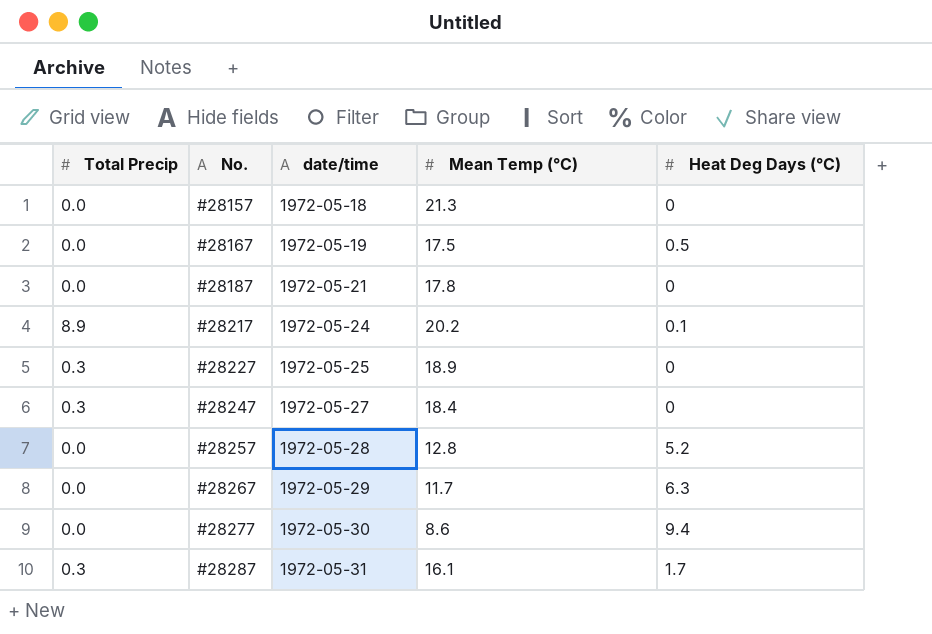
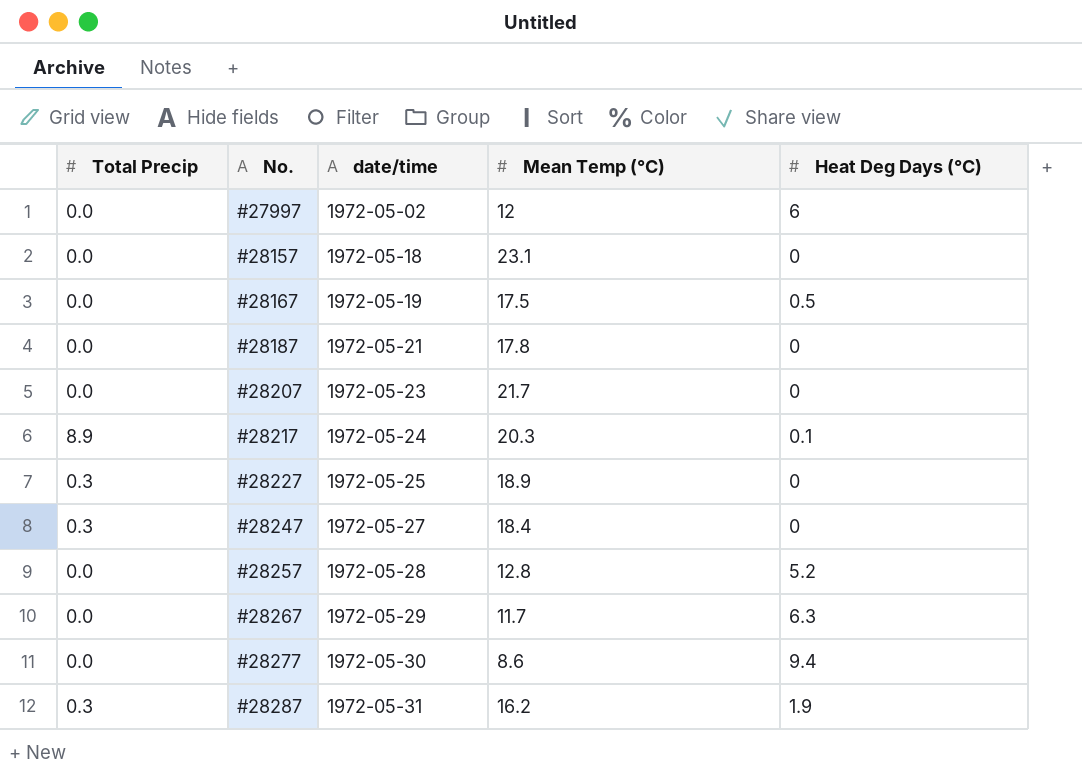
row #27997: none -> 0.0 | 1972-05-02 | 12 | 6
#28157 | Mean Temp (°C): 21.3 -> 23.1
row #28207: none -> 0.0 | 1972-05-23 | 21.7 | 0
#28217 | Mean Temp (°C): 20.2 -> 20.3
#28287 | Mean Temp (°C): 16.1 -> 16.2
#28287 | Heat Deg Days (°C): 1.7 -> 1.9

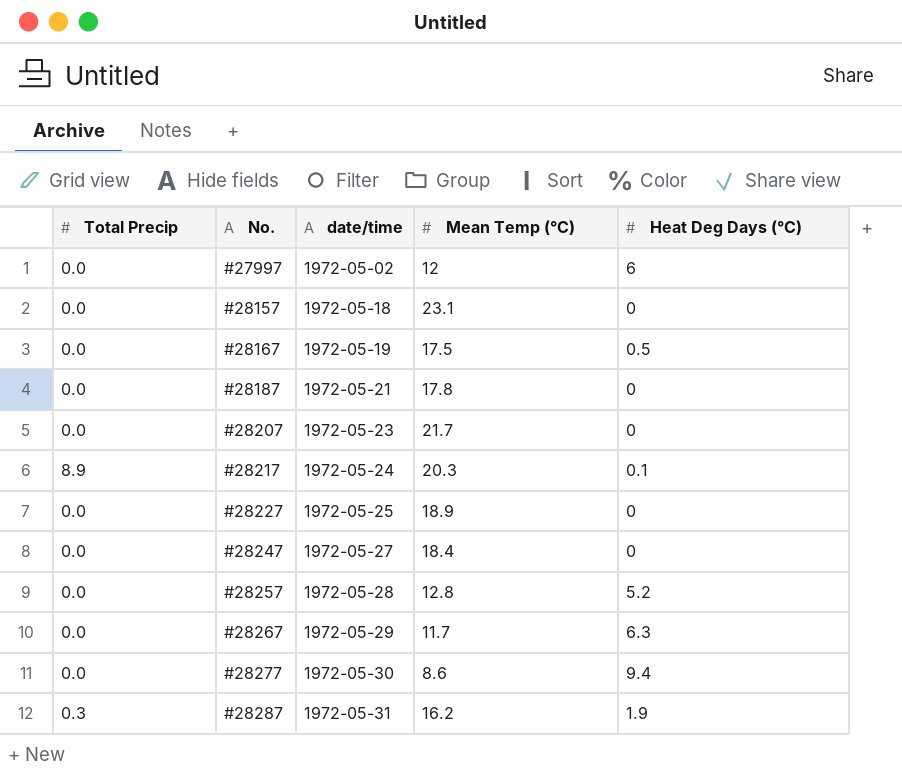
#28227 | Total Precip: 0.3 -> 0.0
#28247 | Total Precip: 0.3 -> 0.0

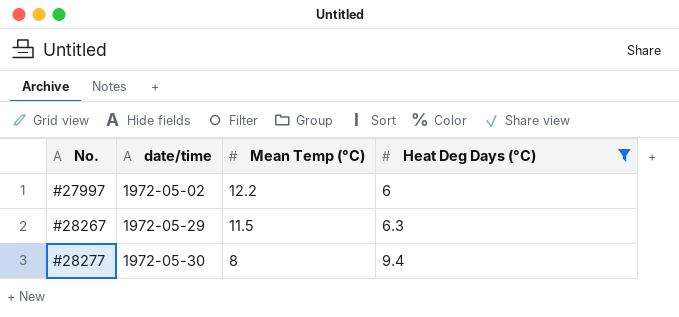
filter: none -> Heat Deg Days (°C) >= 6
column Total Precip | position: 1 -> none
#27997 | Mean Temp (°C): 12 -> 12.2
#28267 | Mean Temp (°C): 11.7 -> 11.5
#28277 | Mean Temp (°C): 8.6 -> 8

